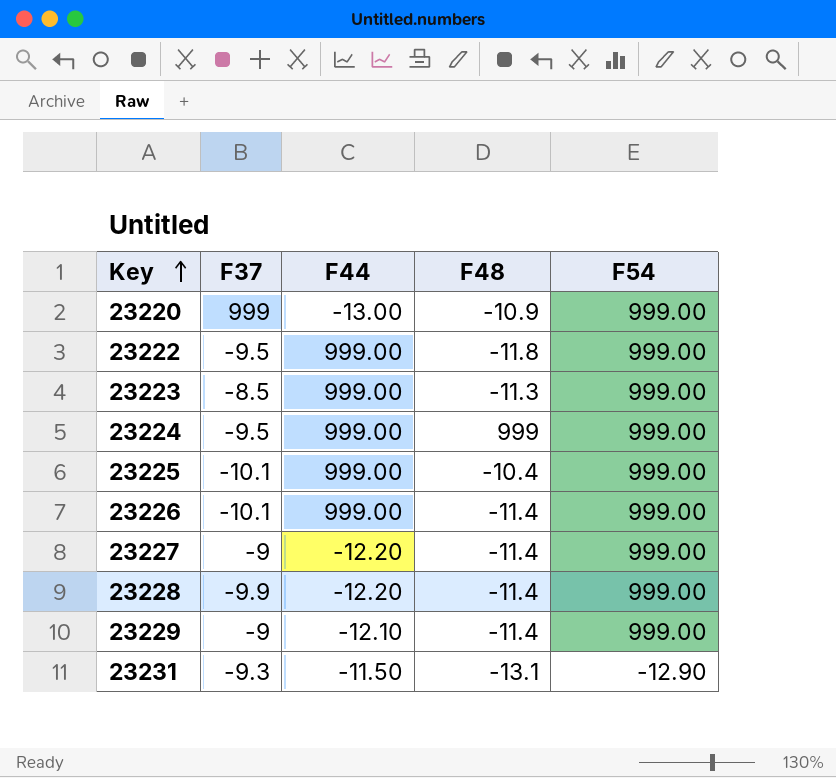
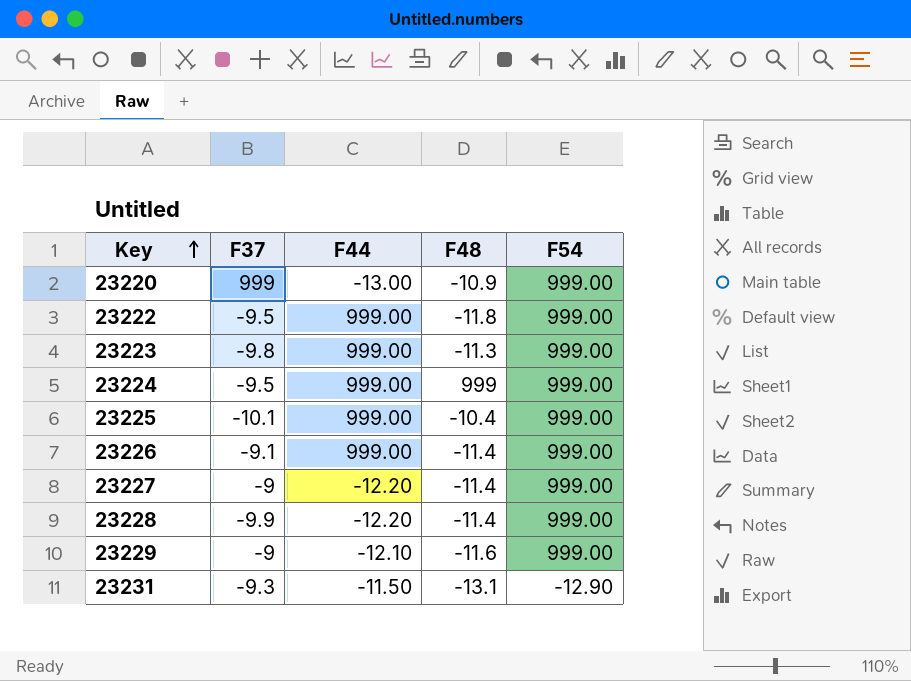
23223 | F37: -8.5 -> -9.8
23226 | F37: -10.1 -> -9.1
23229 | F48: -11.4 -> -11.6

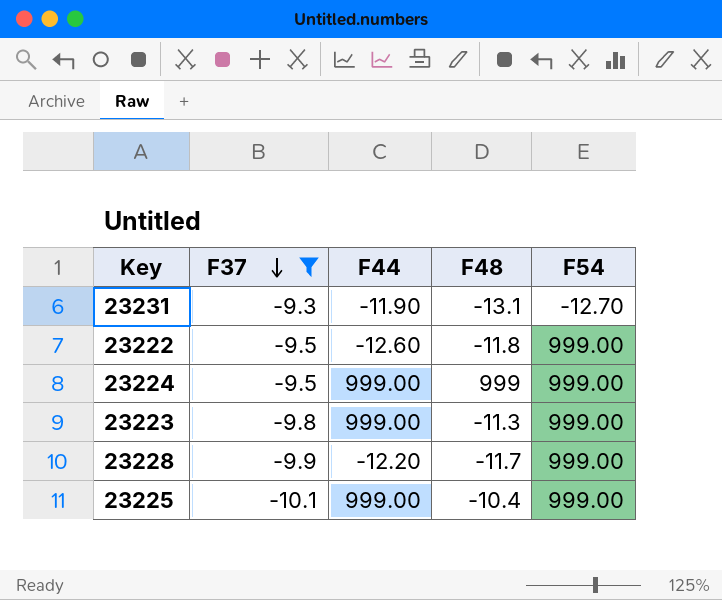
filter: none -> F37 <= -9.3
row order: Key ascending -> F37 descending
23231 | F44: -11.50 -> -11.90
23231 | F54: -12.90 -> -12.70
23222 | F44: 999.00 -> -12.60
23228 | F48: -11.4 -> -11.7

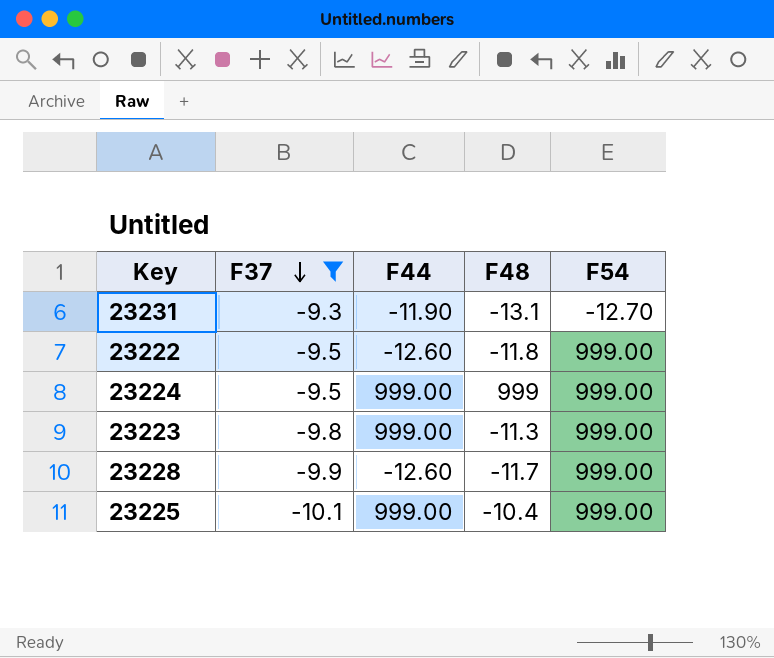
23228 | F44: -12.20 -> -12.60

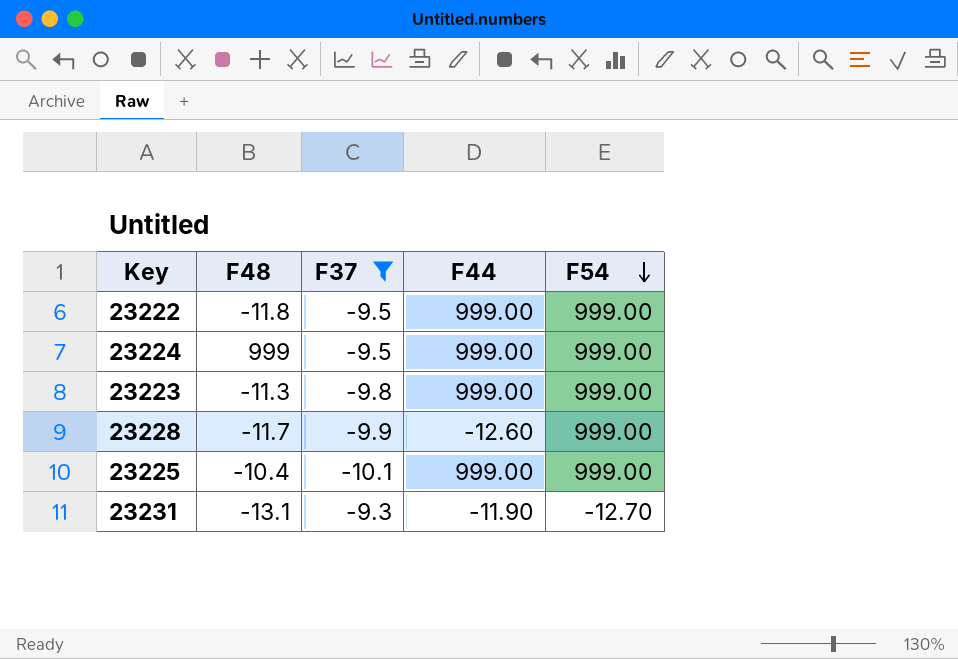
row order: F37 descending -> F54 descending
column F48 | position: 4 -> 2
23222 | F44: -12.60 -> 999.00

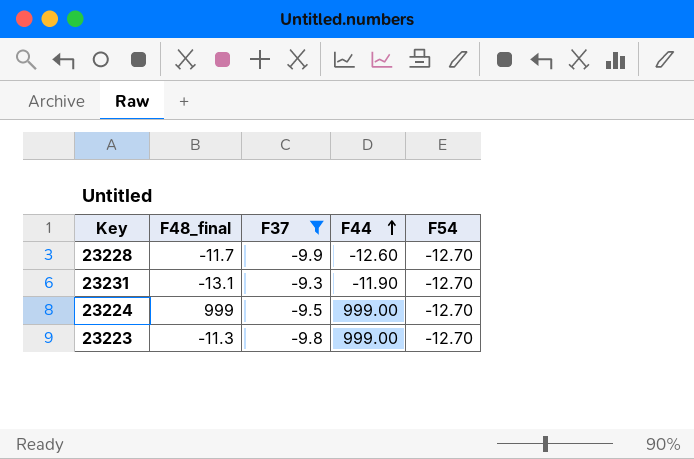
row order: F54 descending -> F44 ascending
column name: F48 -> F48_final
row 23222: -11.8 | -9.5 | 999.00 | 999.00 -> none
row 23225: -10.4 | -10.1 | 999.00 | 999.00 -> none
23228 | F54: 999.00 -> -12.70
23224 | F54: 999.00 -> -12.70
23223 | F54: 999.00 -> -12.70

